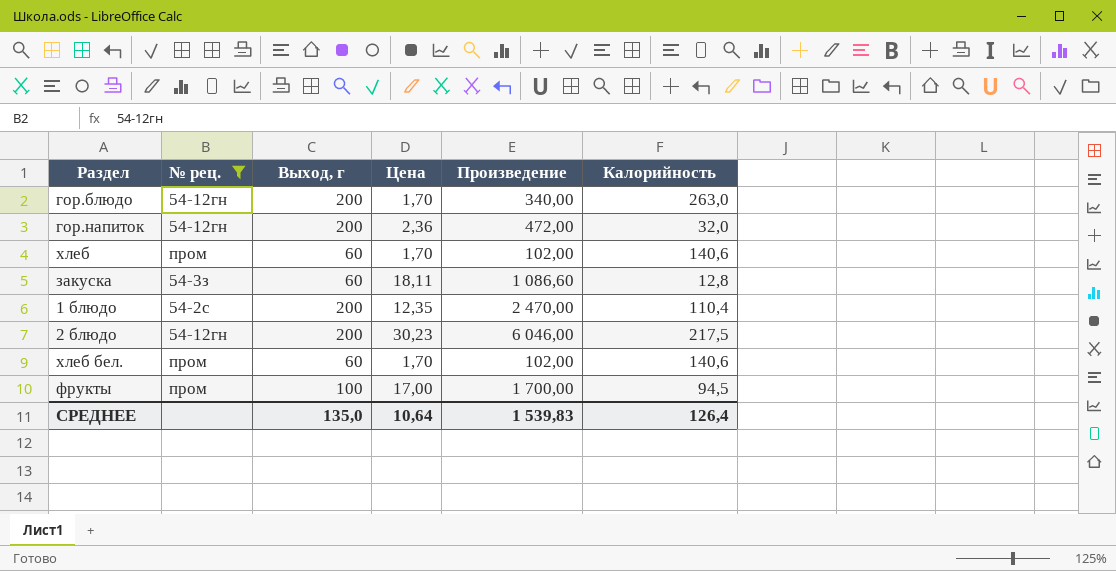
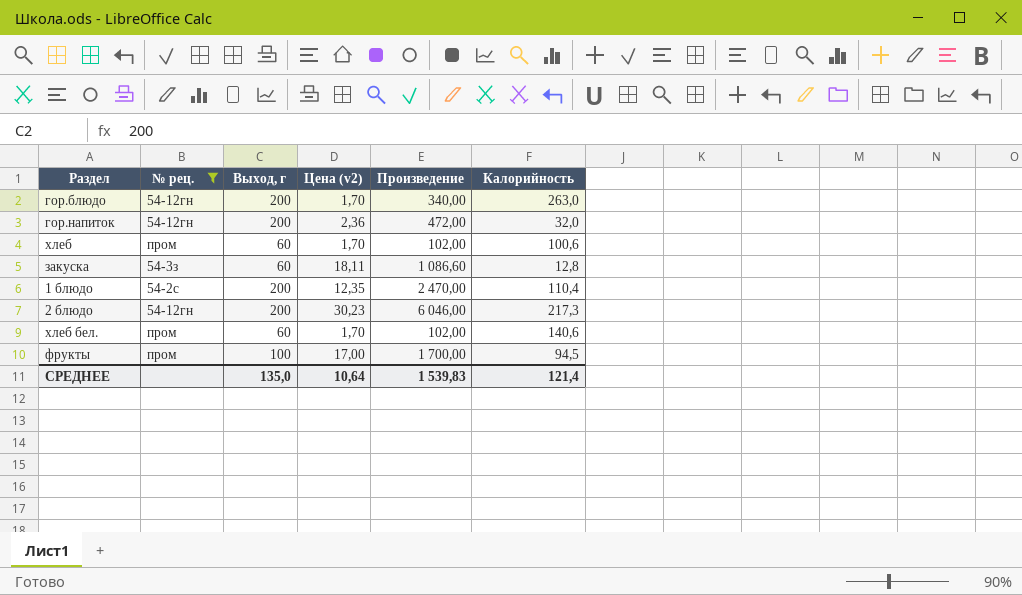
column name: Цена -> Цена (v2)
хлеб | Калорийность: 140,6 -> 100,6
2 блюдо | Калорийность: 217,5 -> 217,3
СРЕДНЕЕ | Калорийность: 126,4 -> 121,4

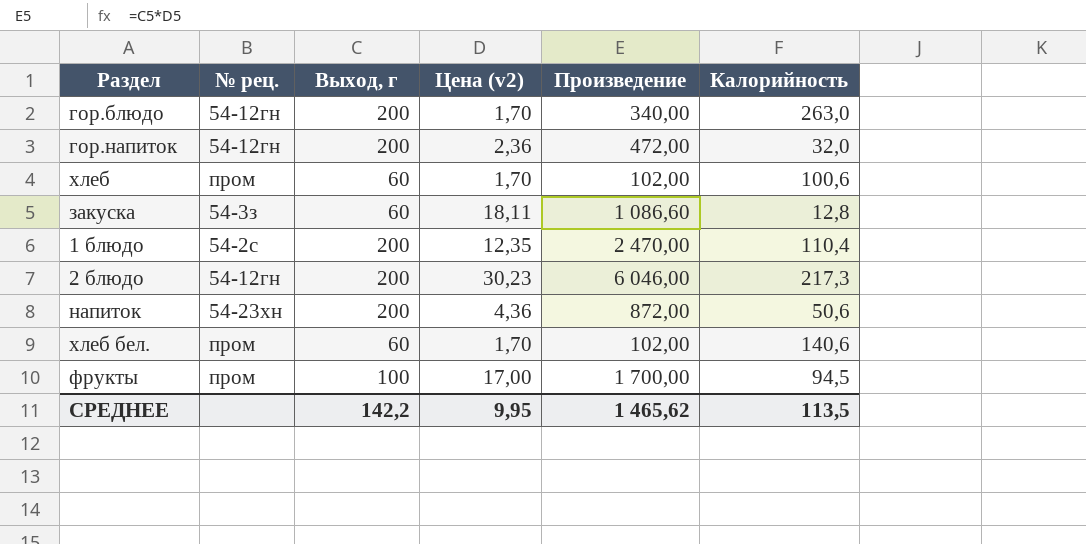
filter: № рец. != 54-23хн -> none
СРЕДНЕЕ | Выход, г: 135,0 -> 142,2
СРЕДНЕЕ | Цена (v2): 10,64 -> 9,95
СРЕДНЕЕ | Произведение: 1 539,83 -> 1 465,62
СРЕДНЕЕ | Калорийность: 121,4 -> 113,5

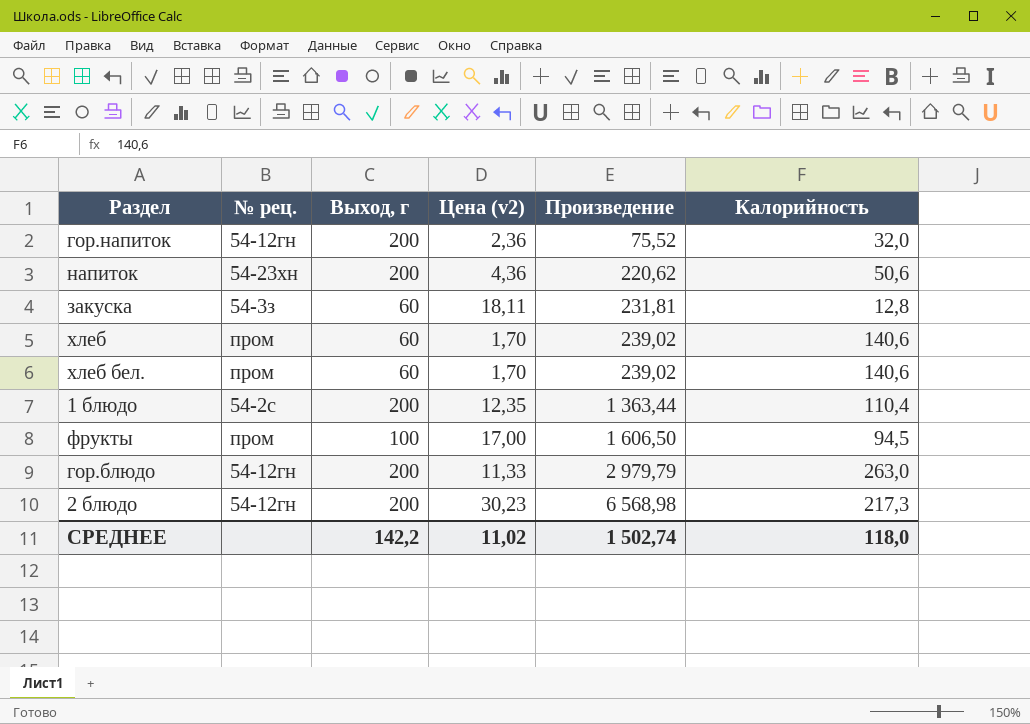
row order: none -> Произведение ascending
column Произведение | formula: [Выход, г] * [Цена (v2)] -> [Цена (v2)] * [Калорийность]
хлеб | Калорийность: 100,6 -> 140,6
гор.блюдо | Цена (v2): 1,70 -> 11,33
СРЕДНЕЕ | Цена (v2): 9,95 -> 11,02
СРЕДНЕЕ | Произведение: 1 465,62 -> 1 502,74
СРЕДНЕЕ | Калорийность: 113,5 -> 118,0

